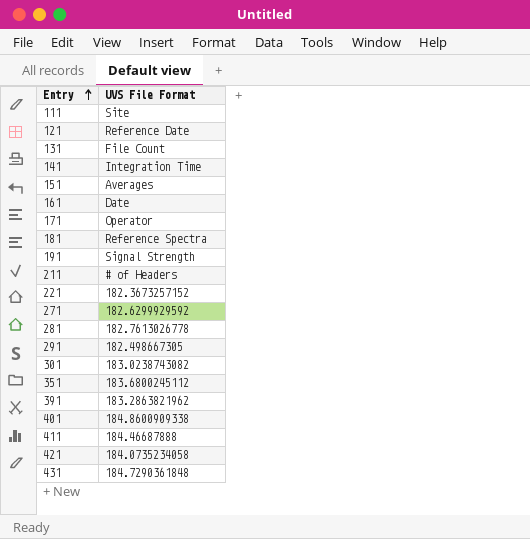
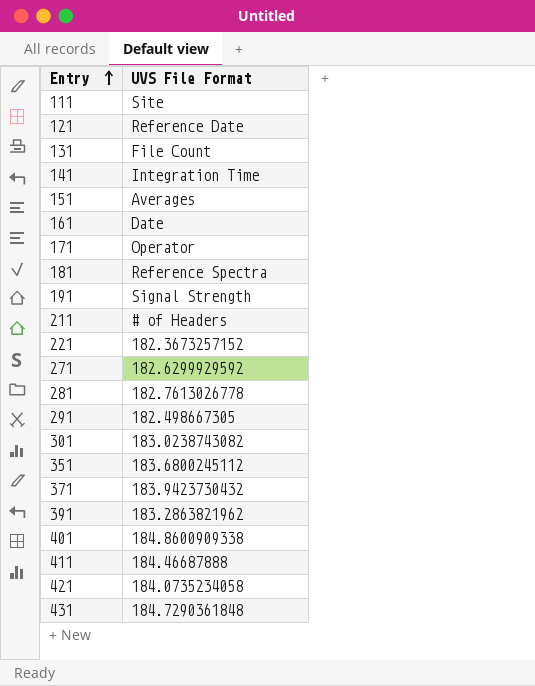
row 371: none -> 183.9423730432

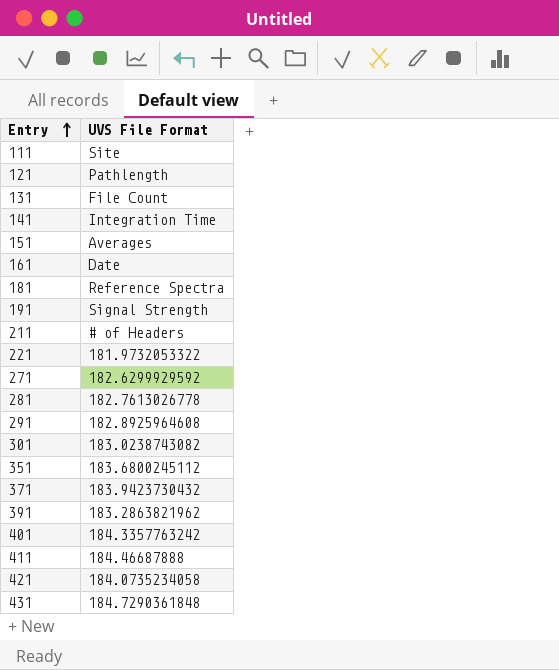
row 171: Operator -> none
121 | UVS File Format: Reference Date -> Pathlength
221 | UVS File Format: 182.3673257152 -> 181.9732053322
291 | UVS File Format: 182.498667305 -> 182.8925964608
401 | UVS File Format: 184.8600909338 -> 184.3357763242

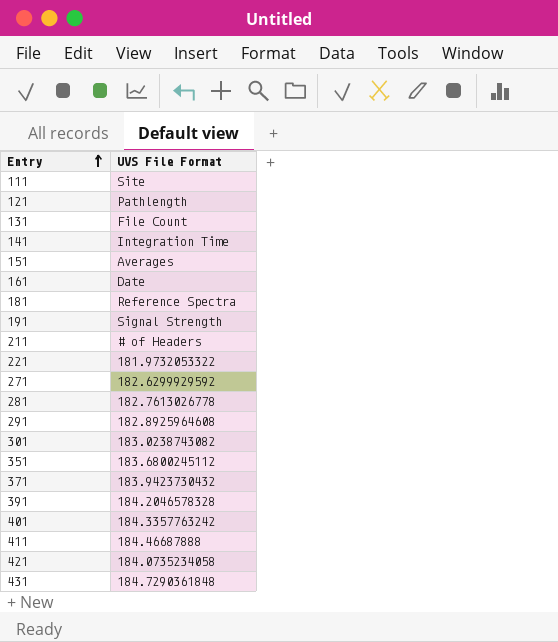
391 | UVS File Format: 183.2863821962 -> 184.2046578328

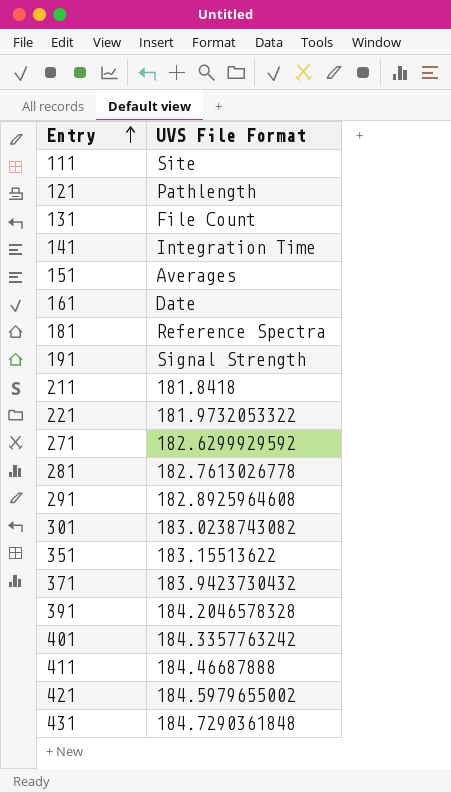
211 | UVS File Format: # of Headers -> 181.8418
351 | UVS File Format: 183.6800245112 -> 183.15513622
421 | UVS File Format: 184.0735234058 -> 184.5979655002

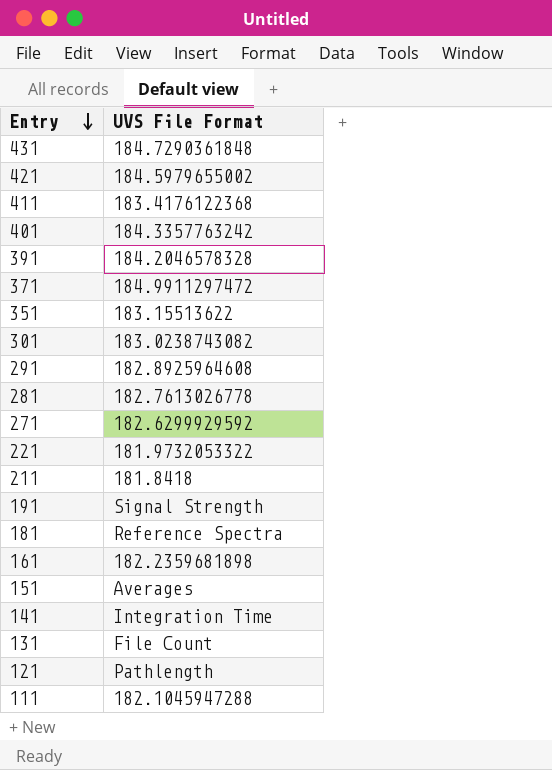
row order: Entry ascending -> Entry descending
411 | UVS File Format: 184.46687888 -> 183.4176122368
371 | UVS File Format: 183.9423730432 -> 184.9911297472
161 | UVS File Format: Date -> 182.2359681898
111 | UVS File Format: Site -> 182.1045947288

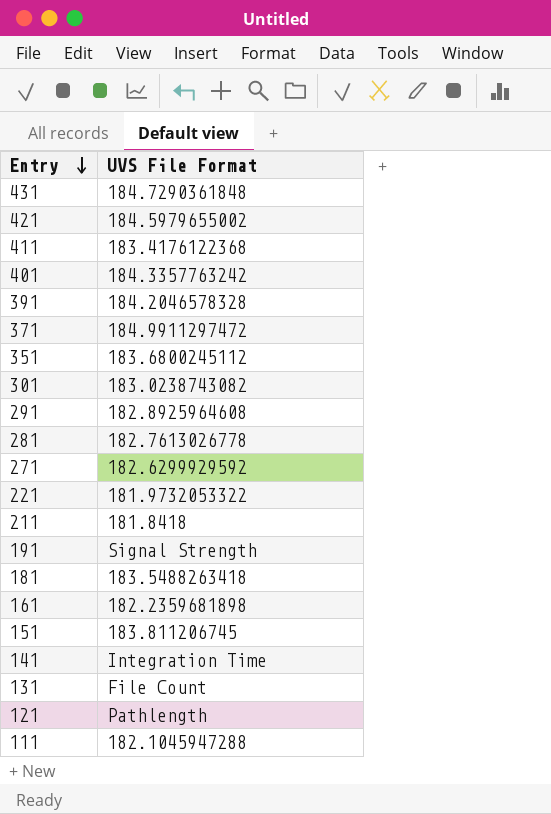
351 | UVS File Format: 183.15513622 -> 183.6800245112
181 | UVS File Format: Reference Spectra -> 183.5488263418
151 | UVS File Format: Averages -> 183.811206745

